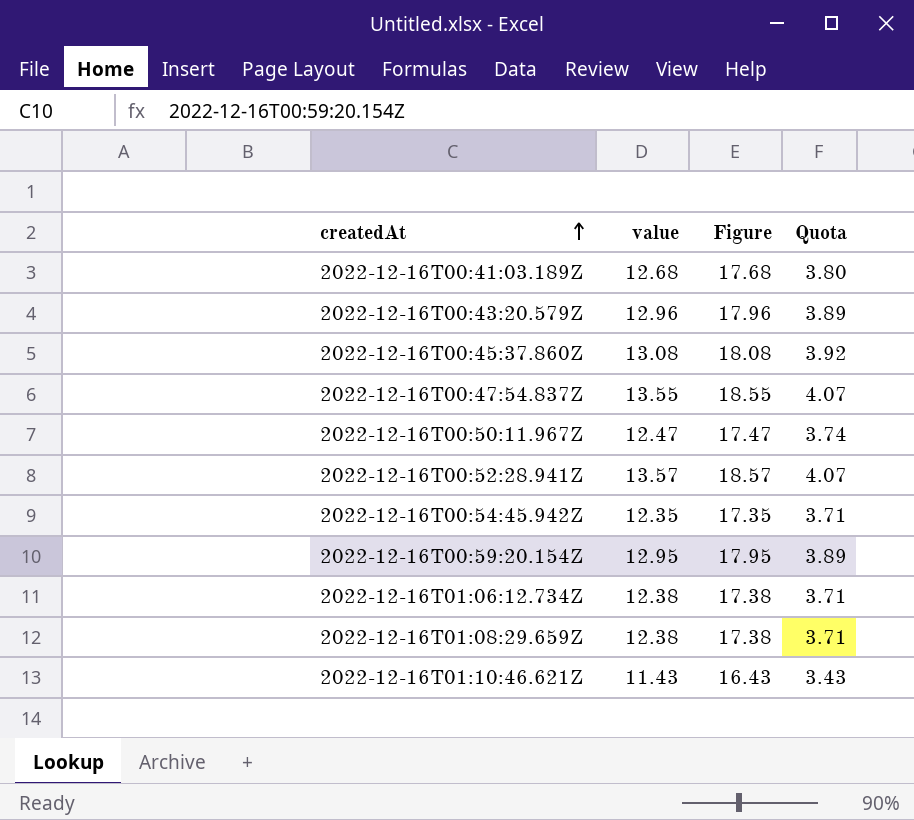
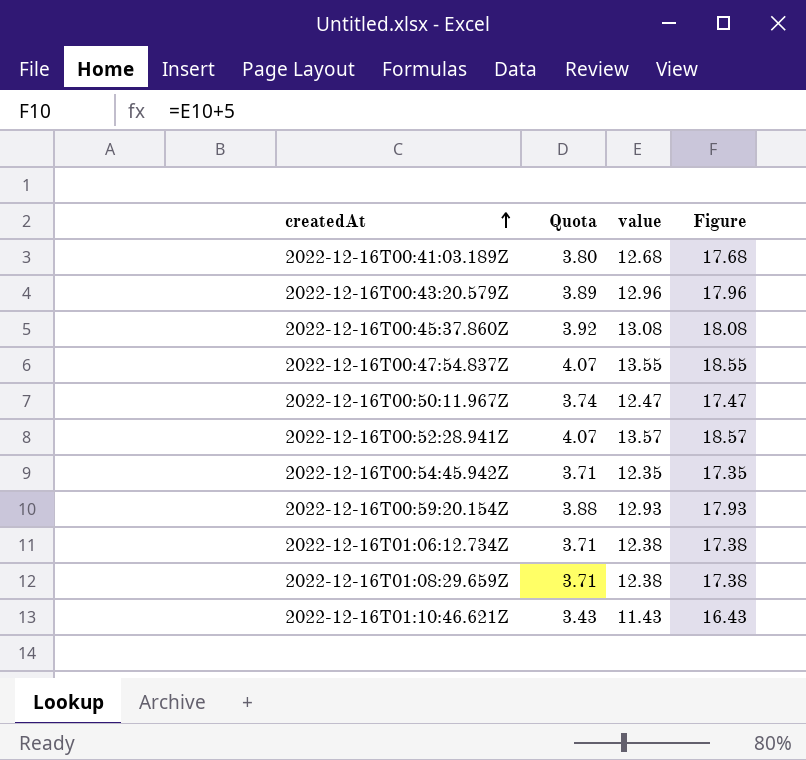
column Quota | position: 4 -> 2
2022-12-16T00:59:20.154Z | Quota: 3.89 -> 3.88
2022-12-16T00:59:20.154Z | value: 12.95 -> 12.93
2022-12-16T00:59:20.154Z | Figure: 17.95 -> 17.93

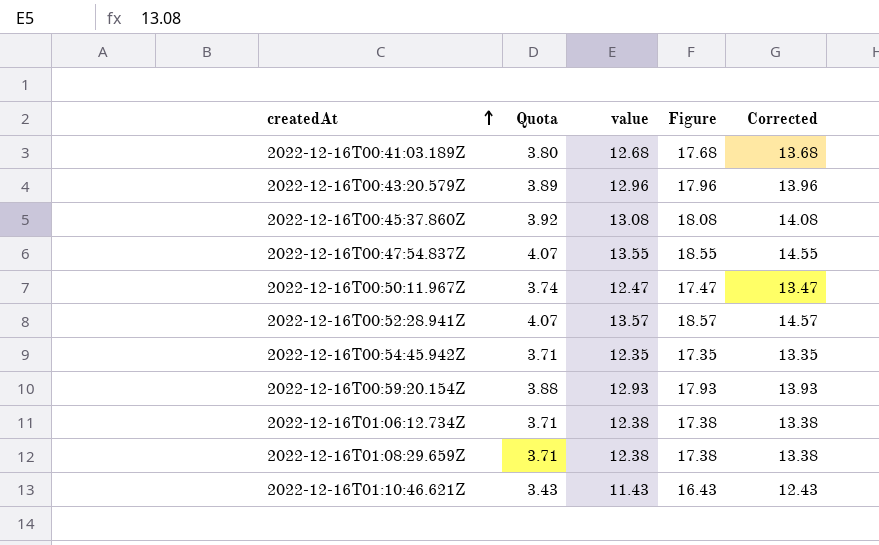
column Corrected | formula: none -> [value] + 1

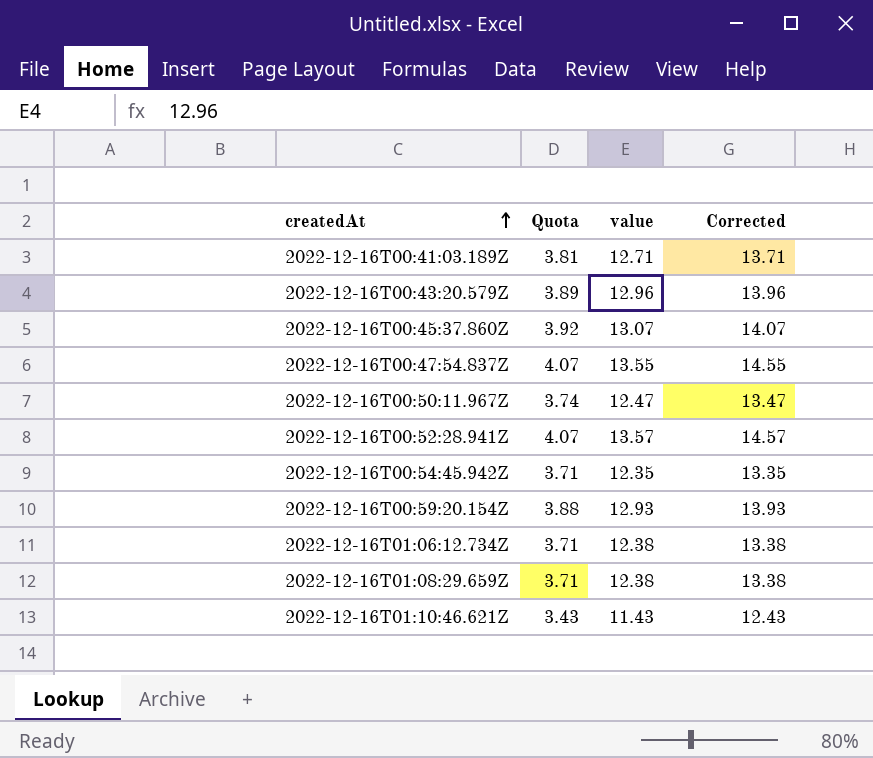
column Figure | formula: [value] + 5 -> none
2022-12-16T00:41:03.189Z | Quota: 3.80 -> 3.81
2022-12-16T00:41:03.189Z | value: 12.68 -> 12.71
2022-12-16T00:41:03.189Z | Corrected: 13.68 -> 13.71
2022-12-16T00:45:37.860Z | value: 13.08 -> 13.07
2022-12-16T00:45:37.860Z | Corrected: 14.08 -> 14.07

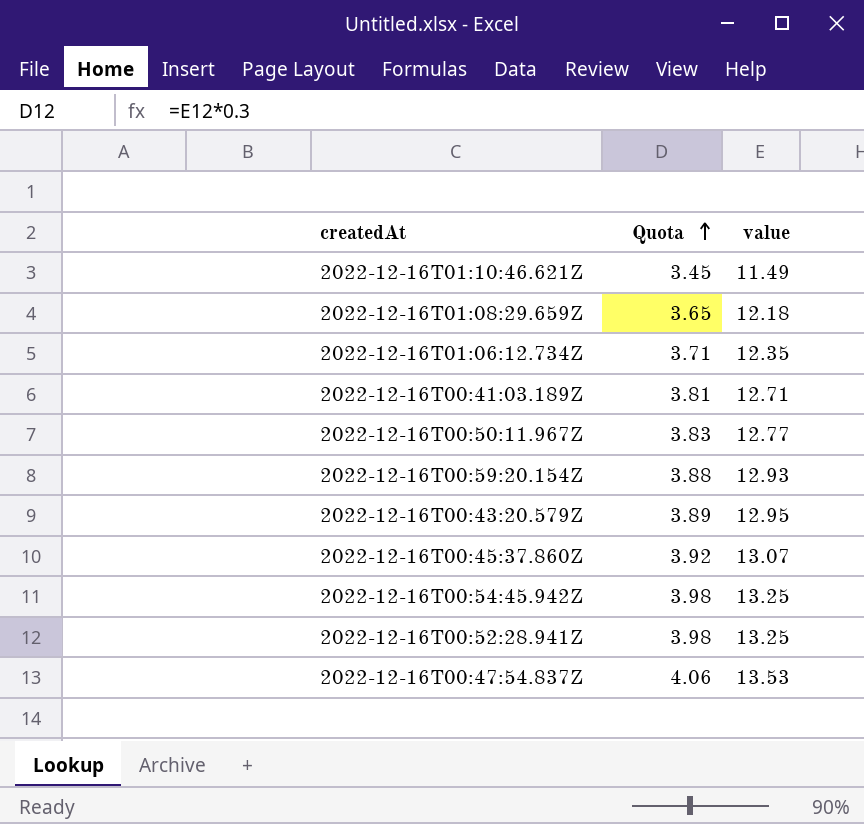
row order: createdAt ascending -> Quota ascending
column Corrected | formula: [value] + 1 -> none
2022-12-16T01:10:46.621Z | Quota: 3.43 -> 3.45
2022-12-16T01:10:46.621Z | value: 11.43 -> 11.49
2022-12-16T01:08:29.659Z | Quota: 3.71 -> 3.65
2022-12-16T01:08:29.659Z | value: 12.38 -> 12.18
2022-12-16T01:06:12.734Z | value: 12.38 -> 12.35
2022-12-16T00:50:11.967Z | Quota: 3.74 -> 3.83
2022-12-16T00:50:11.967Z | value: 12.47 -> 12.77
2022-12-16T00:43:20.579Z | value: 12.96 -> 12.95
2022-12-16T00:54:45.942Z | Quota: 3.71 -> 3.98
2022-12-16T00:54:45.942Z | value: 12.35 -> 13.25
2022-12-16T00:52:28.941Z | Quota: 4.07 -> 3.98
2022-12-16T00:52:28.941Z | value: 13.57 -> 13.25
2022-12-16T00:47:54.837Z | Quota: 4.07 -> 4.06
2022-12-16T00:47:54.837Z | value: 13.55 -> 13.53

